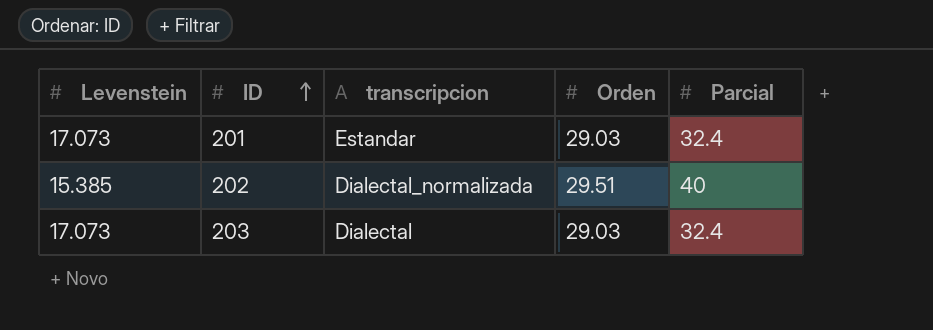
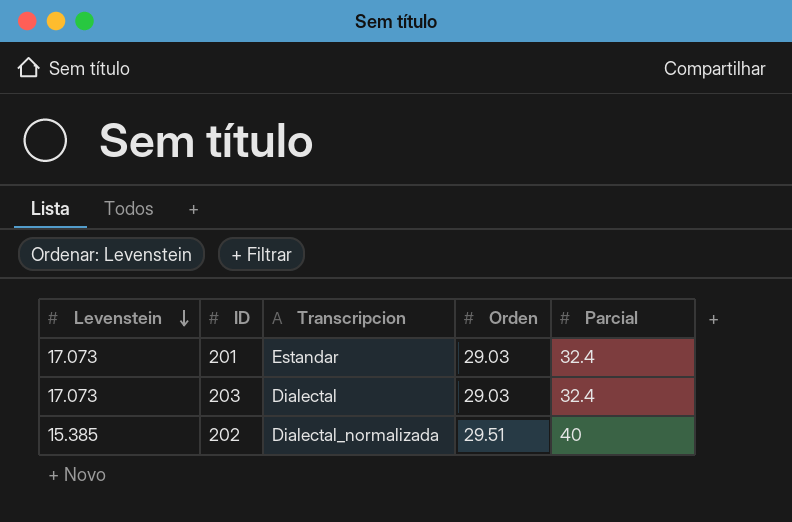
row order: ID ascending -> Levenstein descending
column name: transcripcion -> Transcripcion

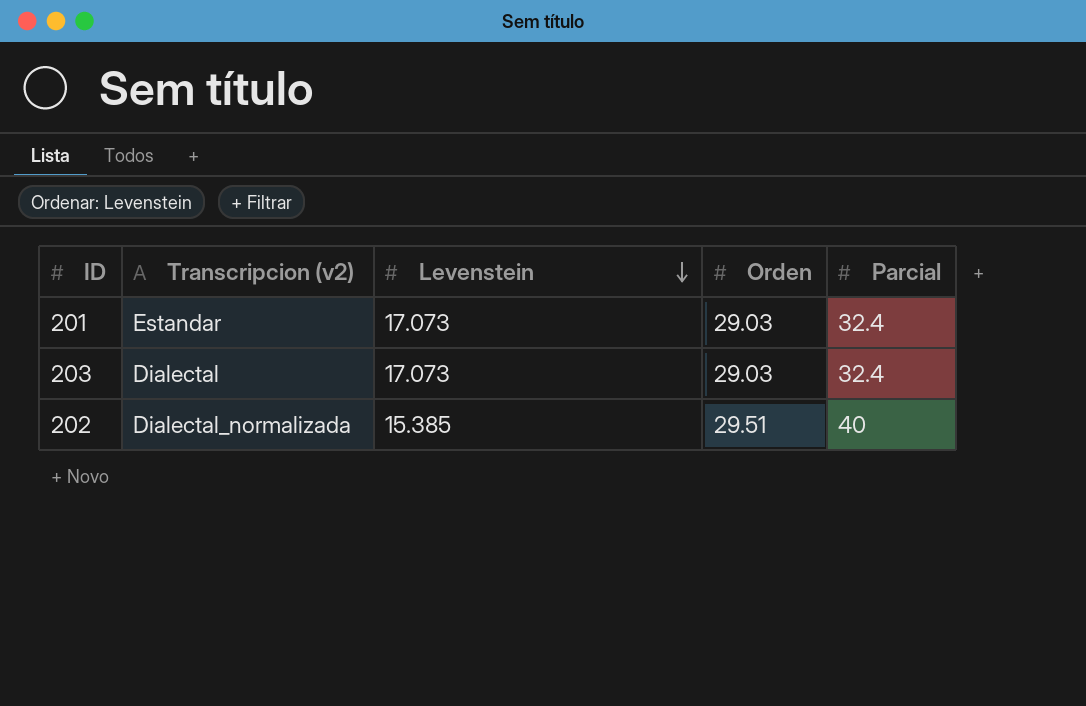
column name: Transcripcion -> Transcripcion (v2)
column Levenstein | position: 1 -> 3

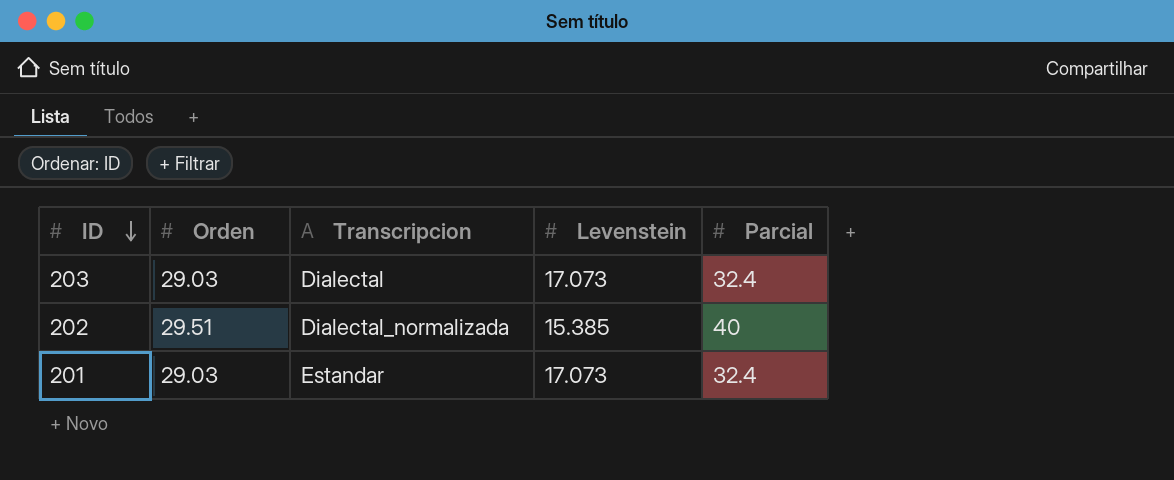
row order: Levenstein descending -> ID descending
column Orden | position: 4 -> 2
column name: Transcripcion (v2) -> Transcripcion

